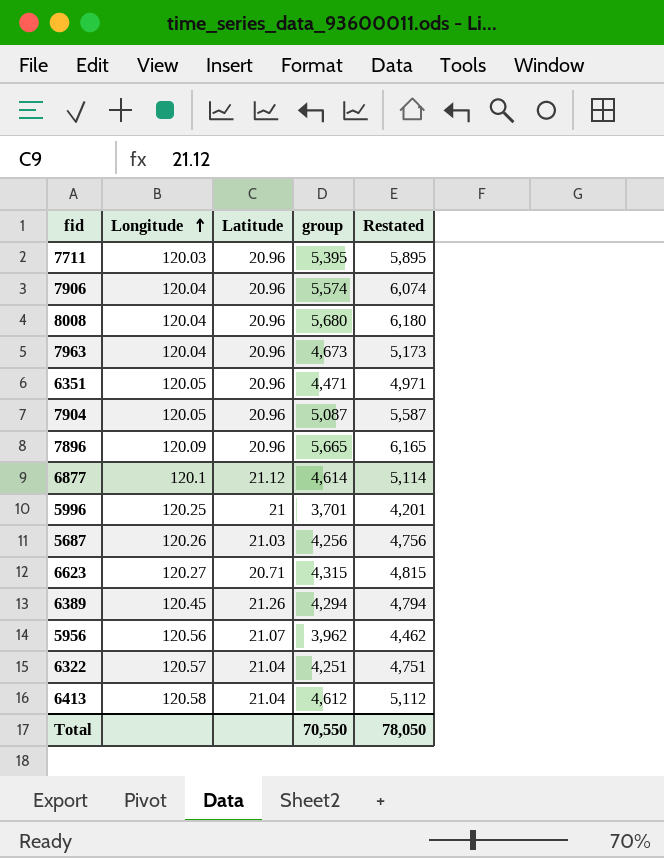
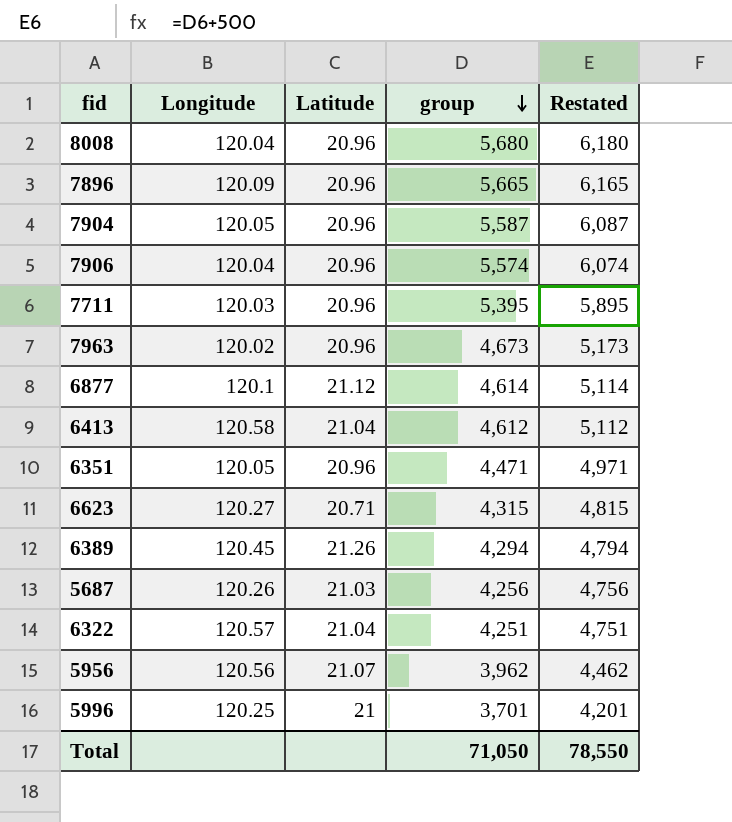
row order: Longitude ascending -> group descending
7904 | group: 5,087 -> 5,587
7904 | Restated: 5,587 -> 6,087
7963 | Longitude: 120.04 -> 120.02
Total | group: 70,550 -> 71,050
Total | Restated: 78,050 -> 78,550

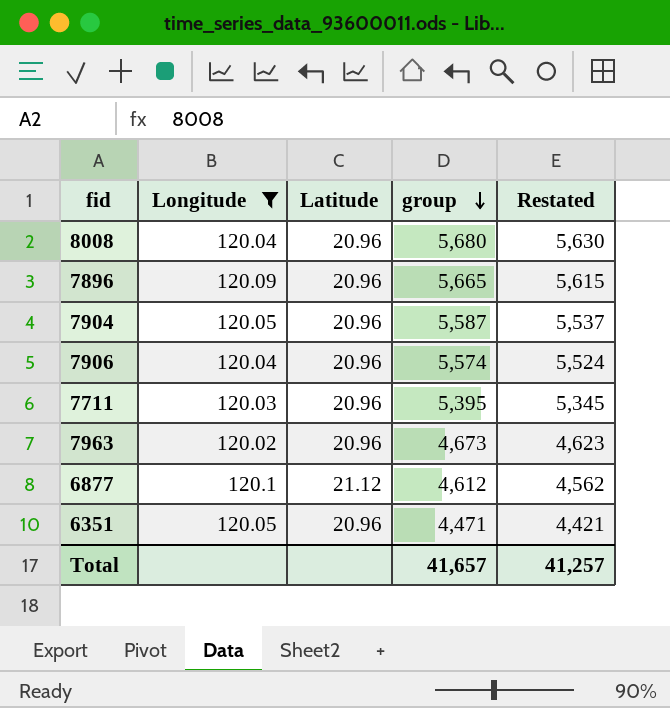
filter: none -> Longitude <= 120.1
column Restated | formula: [group] + 500 -> [group] - 50
6877 | group: 4,614 -> 4,612
Total | group: 71,050 -> 41,657
Total | Restated: 78,550 -> 41,257

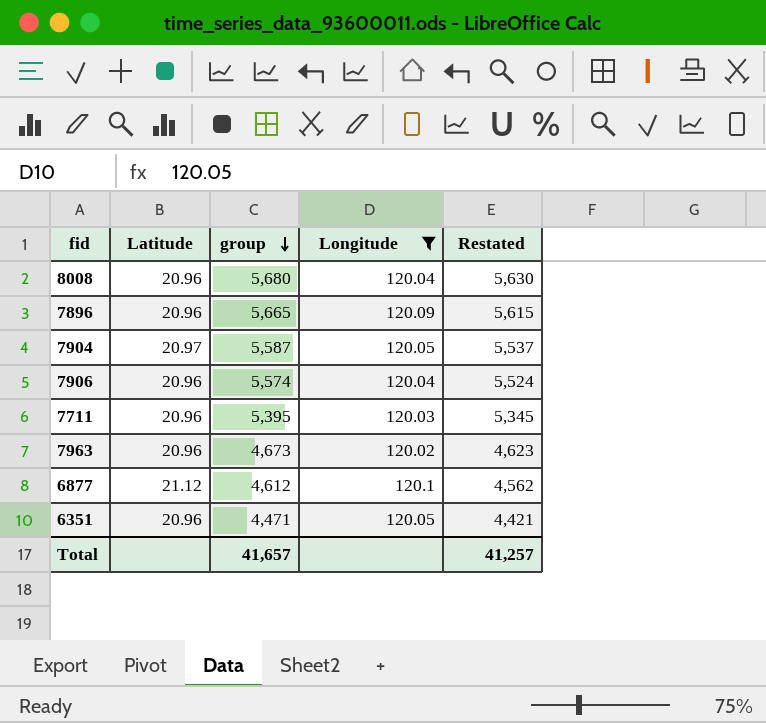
column Longitude | position: 2 -> 4
7904 | Latitude: 20.96 -> 20.97

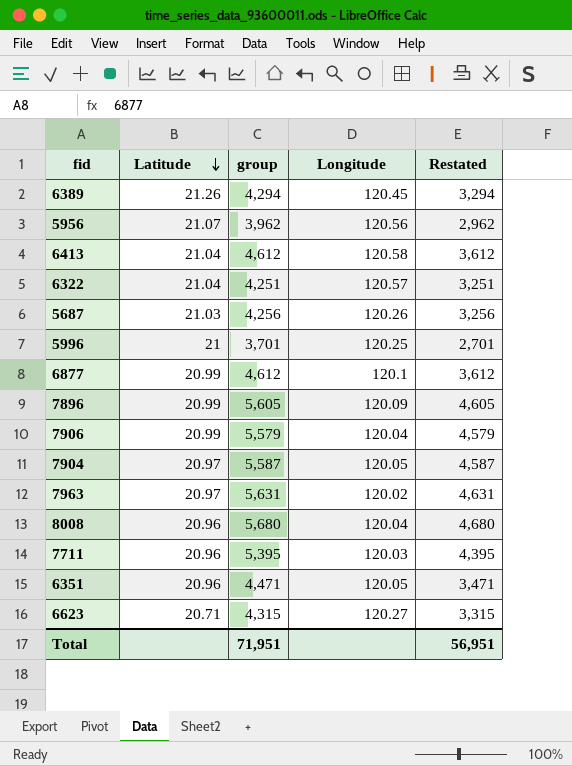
filter: Longitude <= 120.1 -> none
row order: group descending -> Latitude descending
column Restated | formula: [group] - 50 -> [group] - 1000
6877 | Latitude: 21.12 -> 20.99
7896 | Latitude: 20.96 -> 20.99
7896 | group: 5,665 -> 5,605
7906 | Latitude: 20.96 -> 20.99
7906 | group: 5,574 -> 5,579
7963 | Latitude: 20.96 -> 20.97
7963 | group: 4,673 -> 5,631
Total | group: 41,657 -> 71,951
Total | Restated: 41,257 -> 56,951

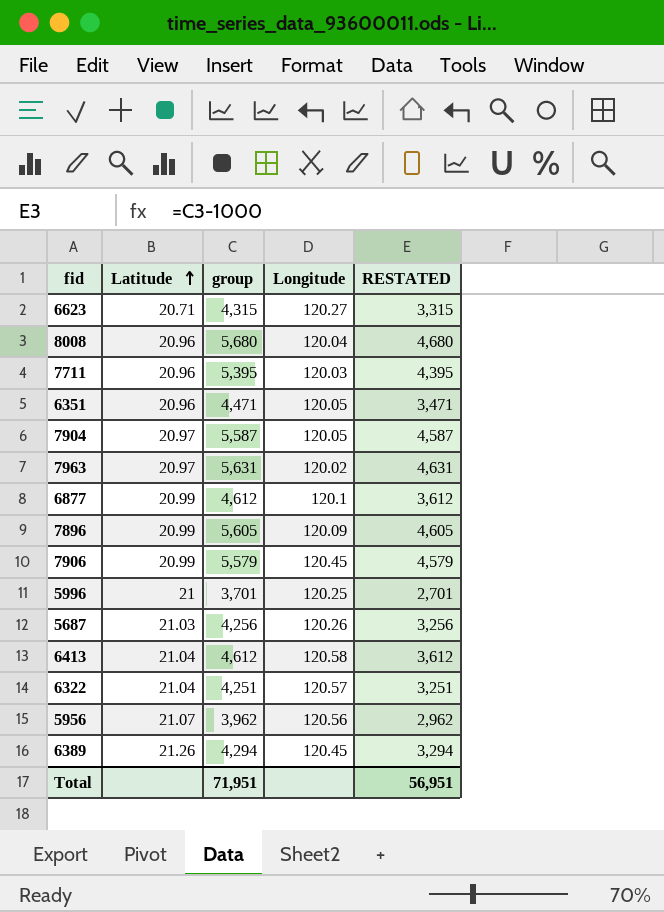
row order: Latitude descending -> Latitude ascending
column name: Restated -> RESTATED
7906 | Longitude: 120.04 -> 120.45

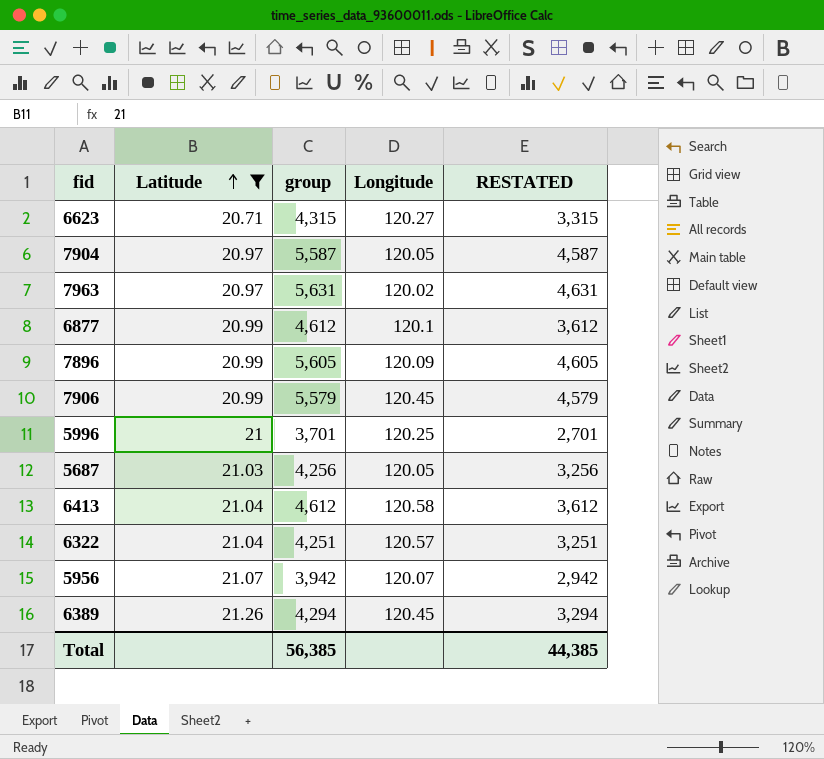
filter: none -> Latitude != 20.96
5687 | Longitude: 120.26 -> 120.05
5956 | group: 3,962 -> 3,942
5956 | Longitude: 120.56 -> 120.07
5956 | RESTATED: 2,962 -> 2,942
Total | group: 71,951 -> 56,385
Total | RESTATED: 56,951 -> 44,385

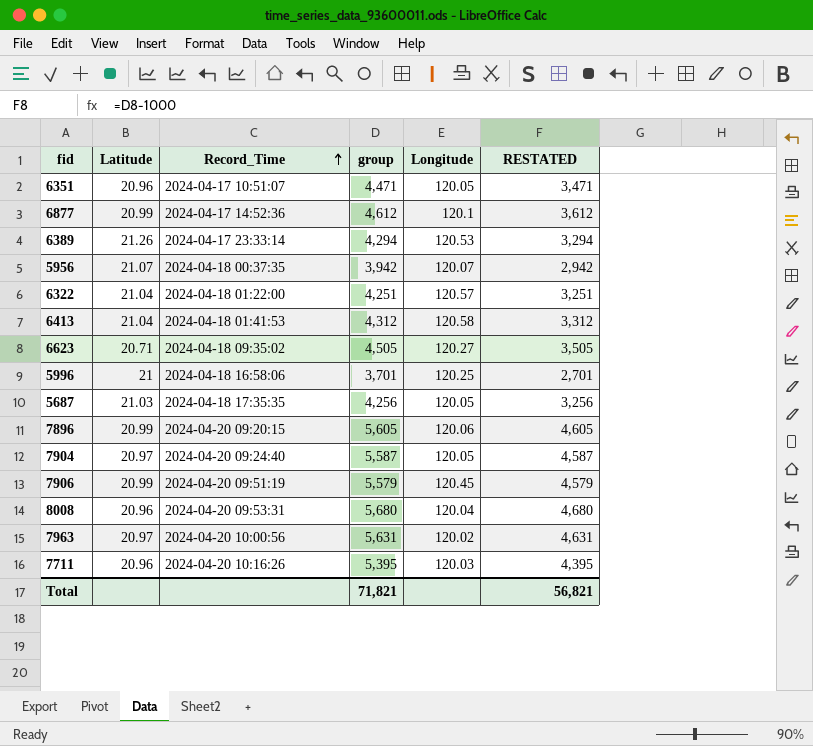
filter: Latitude != 20.96 -> none
row order: Latitude ascending -> Record_Time ascending
column Record_Time | position: none -> 3
6389 | Longitude: 120.45 -> 120.53
6413 | group: 4,612 -> 4,312
6413 | RESTATED: 3,612 -> 3,312
6623 | group: 4,315 -> 4,505
6623 | RESTATED: 3,315 -> 3,505
7896 | Longitude: 120.09 -> 120.06
Total | group: 56,385 -> 71,821
Total | RESTATED: 44,385 -> 56,821

